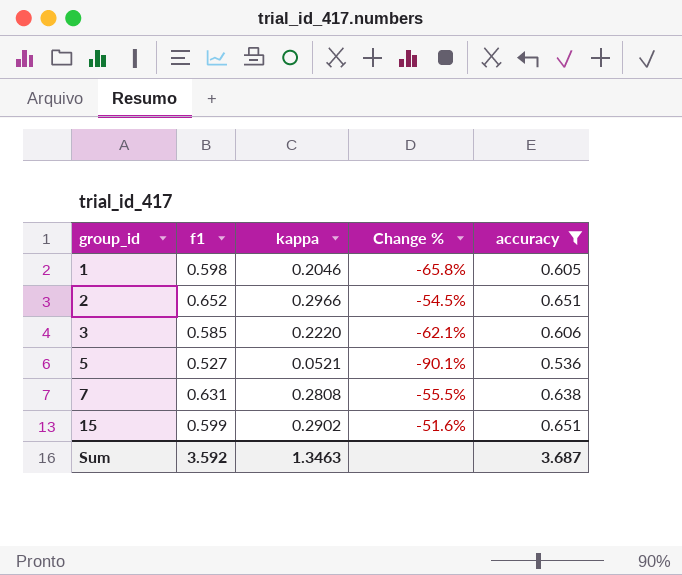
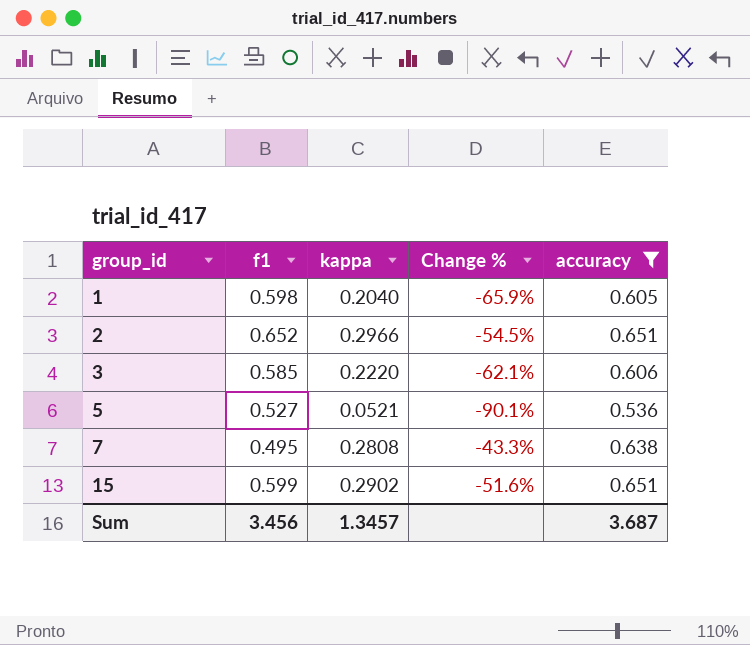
1 | kappa: 0.2046 -> 0.2040
1 | Change %: -65.8% -> -65.9%
7 | f1: 0.631 -> 0.495
7 | Change %: -55.5% -> -43.3%
Sum | f1: 3.592 -> 3.456
Sum | kappa: 1.3463 -> 1.3457

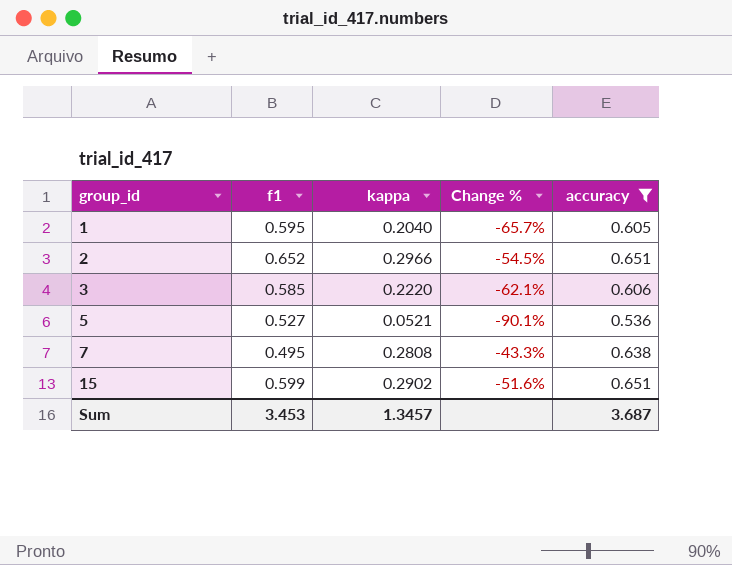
1 | f1: 0.598 -> 0.595
1 | Change %: -65.9% -> -65.7%
Sum | f1: 3.456 -> 3.453

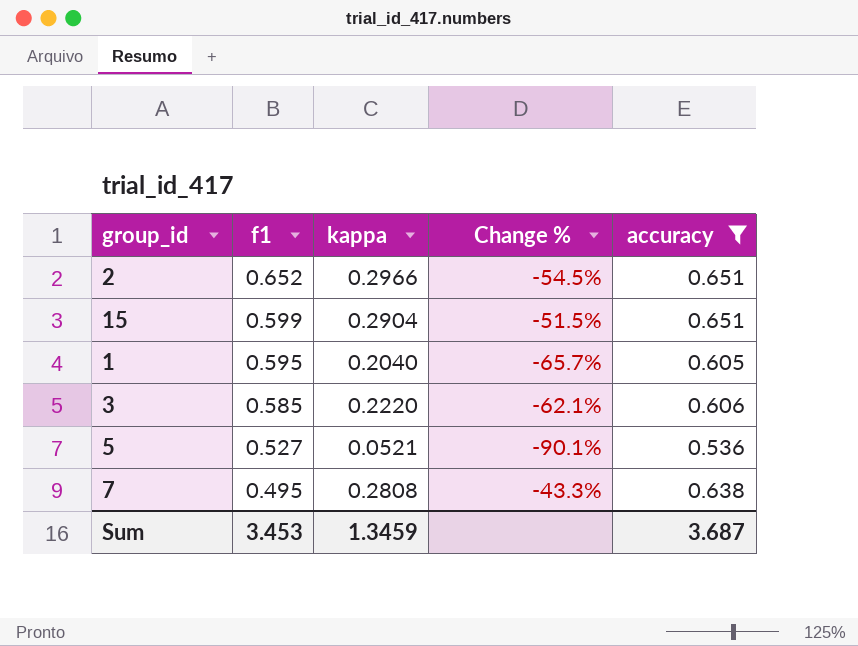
row order: group_id ascending -> f1 descending
15 | kappa: 0.2902 -> 0.2904
15 | Change %: -51.6% -> -51.5%
Sum | kappa: 1.3457 -> 1.3459

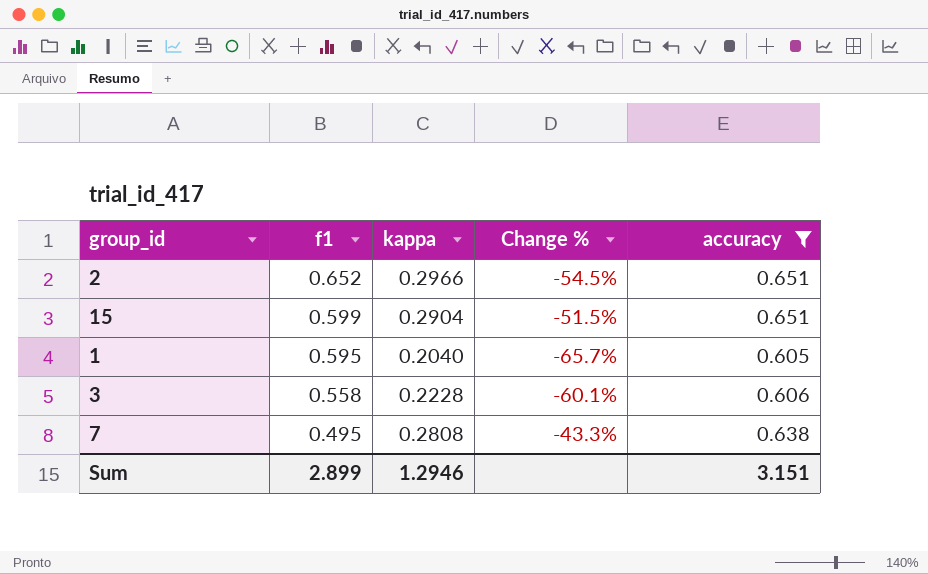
row 5: 0.527 | 0.0521 | -90.1% | 0.536 -> none
3 | f1: 0.585 -> 0.558
3 | kappa: 0.2220 -> 0.2228
3 | Change %: -62.1% -> -60.1%
Sum | f1: 3.453 -> 2.899
Sum | kappa: 1.3459 -> 1.2946
Sum | accuracy: 3.687 -> 3.151

